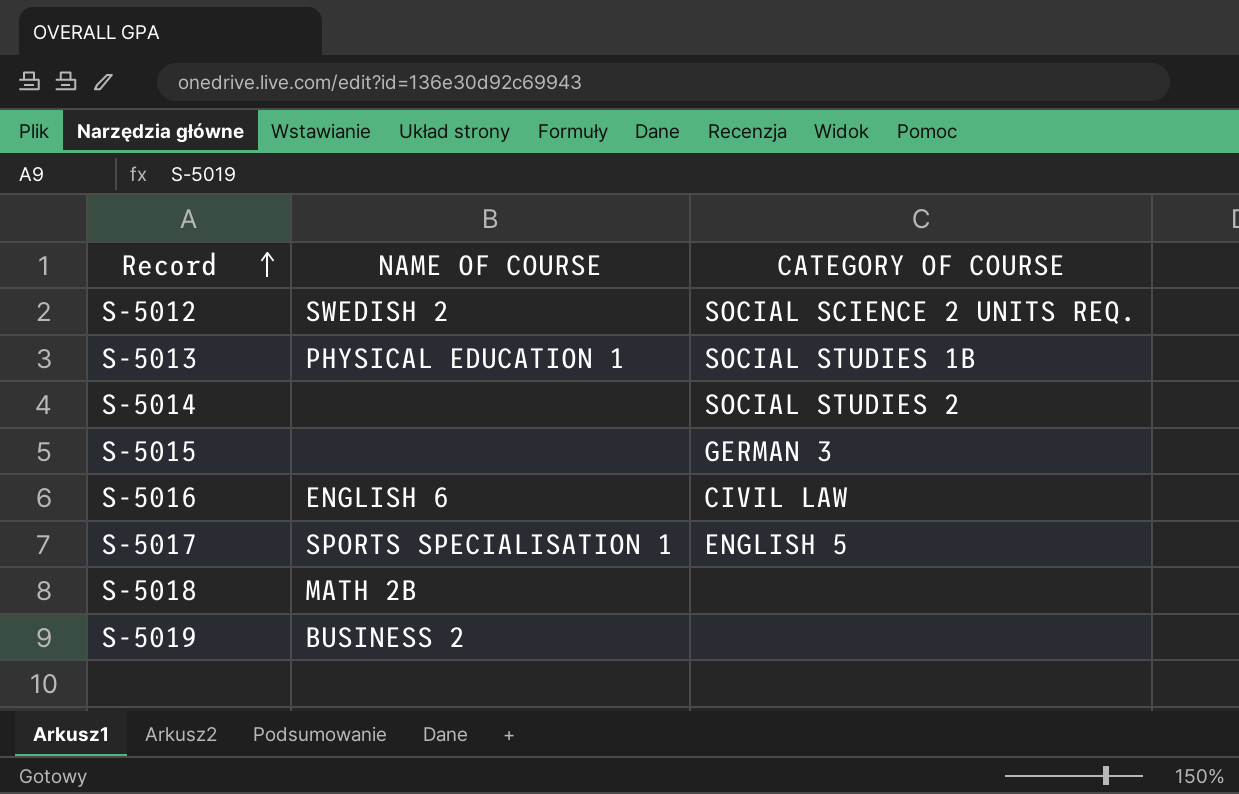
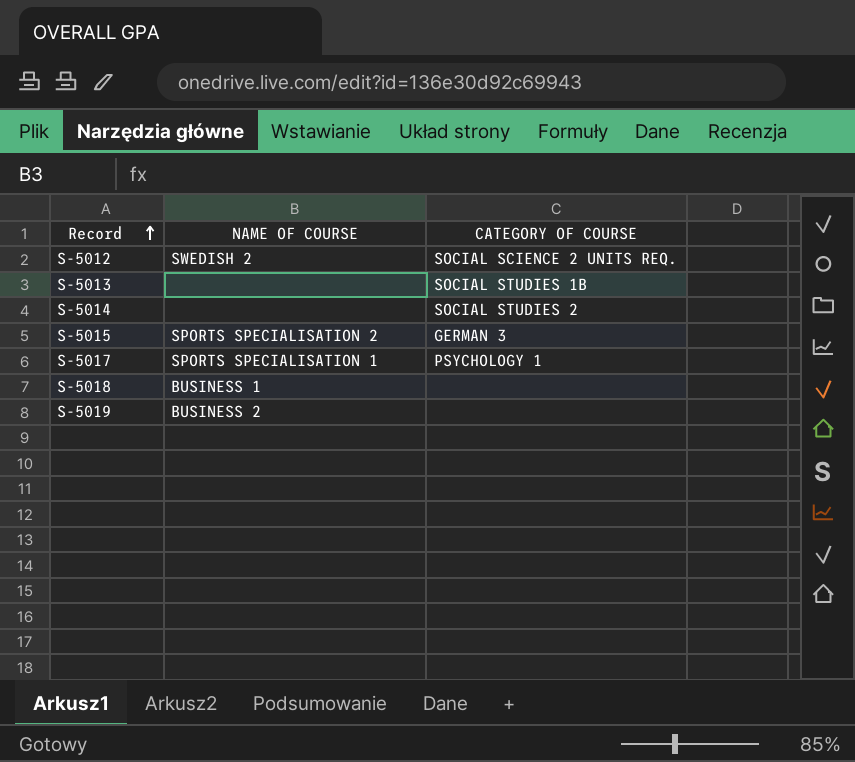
row S-5016: ENGLISH 6 | CIVIL LAW -> none
S-5013 | NAME OF COURSE: PHYSICAL EDUCATION 1 -> none
S-5015 | NAME OF COURSE: none -> SPORTS SPECIALISATION 2
S-5017 | CATEGORY OF COURSE: ENGLISH 5 -> PSYCHOLOGY 1
S-5018 | NAME OF COURSE: MATH 2B -> BUSINESS 1

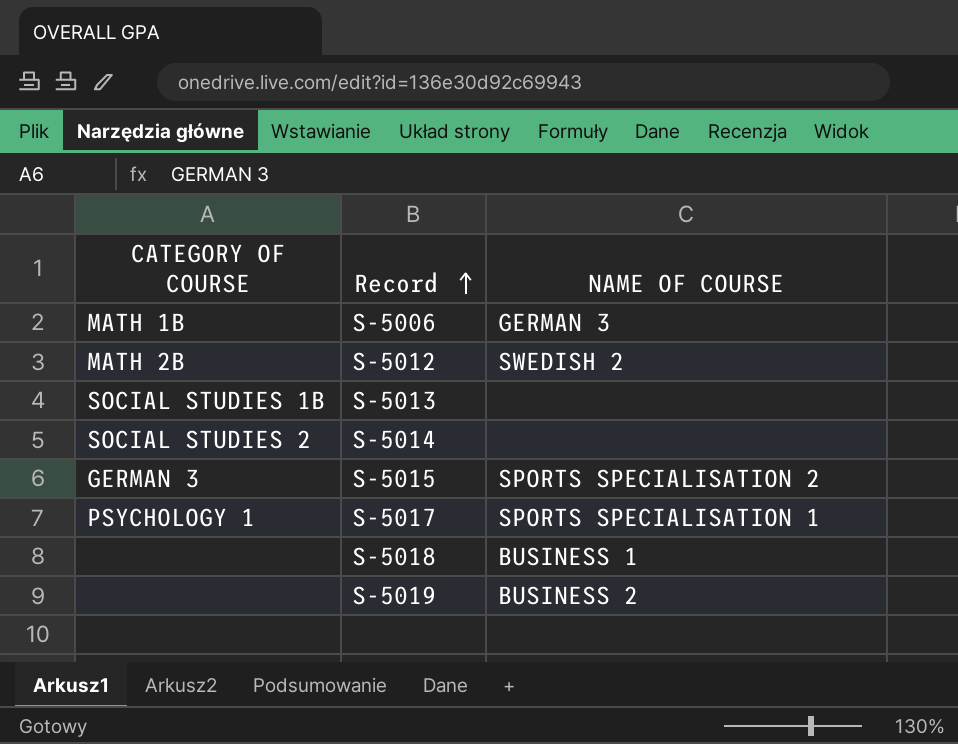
column CATEGORY OF COURSE | position: 3 -> 1
row S-5006: none -> MATH 1B | GERMAN 3
S-5012 | CATEGORY OF COURSE: SOCIAL SCIENCE 2 UNITS REQ. -> MATH 2B

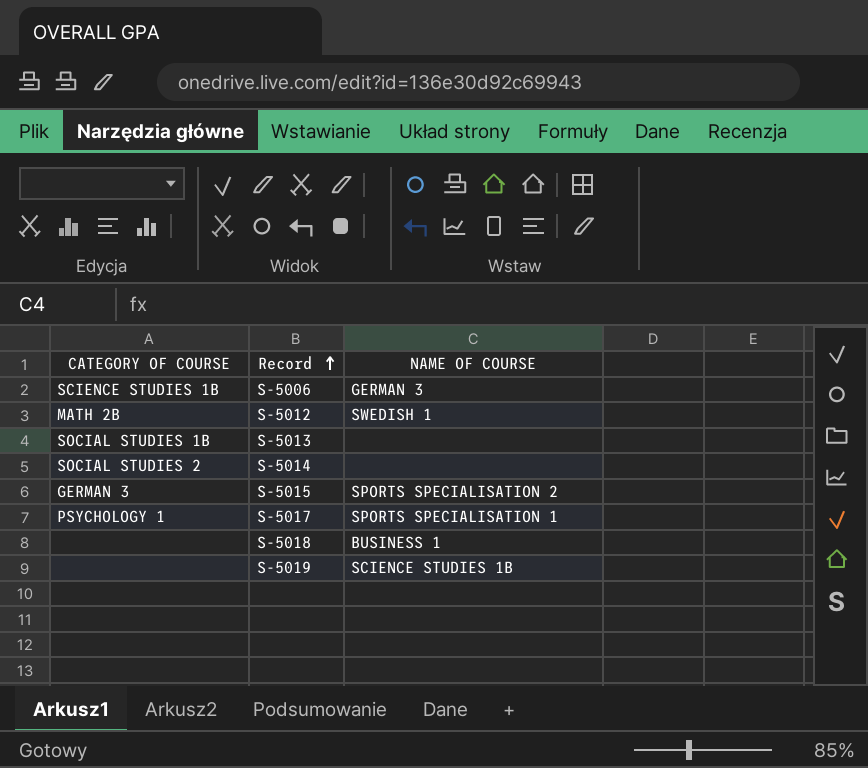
S-5006 | CATEGORY OF COURSE: MATH 1B -> SCIENCE STUDIES 1B
S-5012 | NAME OF COURSE: SWEDISH 2 -> SWEDISH 1
S-5019 | NAME OF COURSE: BUSINESS 2 -> SCIENCE STUDIES 1B

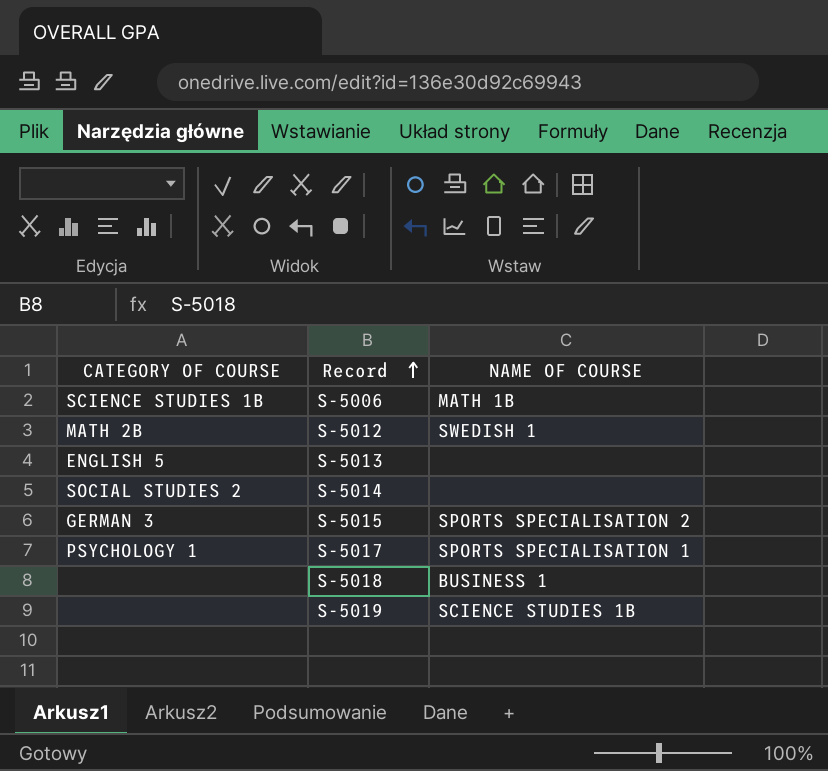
S-5006 | NAME OF COURSE: GERMAN 3 -> MATH 1B
S-5013 | CATEGORY OF COURSE: SOCIAL STUDIES 1B -> ENGLISH 5

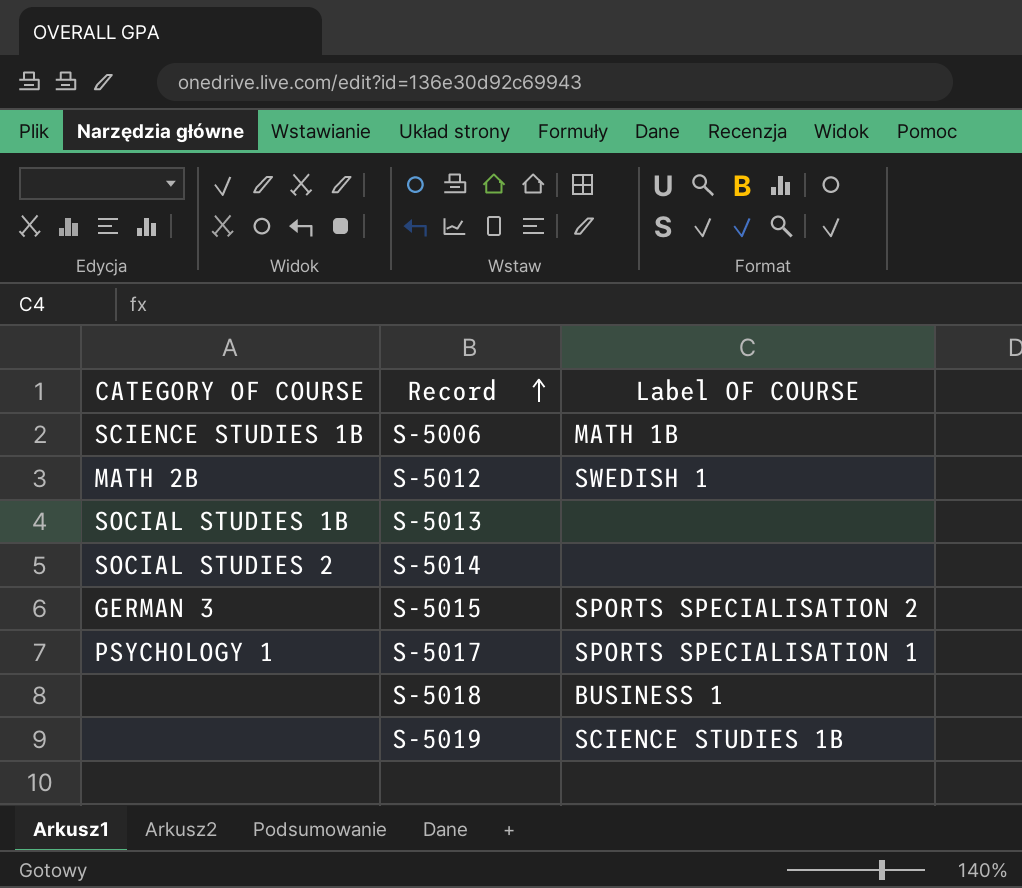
column name: NAME OF COURSE -> Label OF COURSE
S-5013 | CATEGORY OF COURSE: ENGLISH 5 -> SOCIAL STUDIES 1B

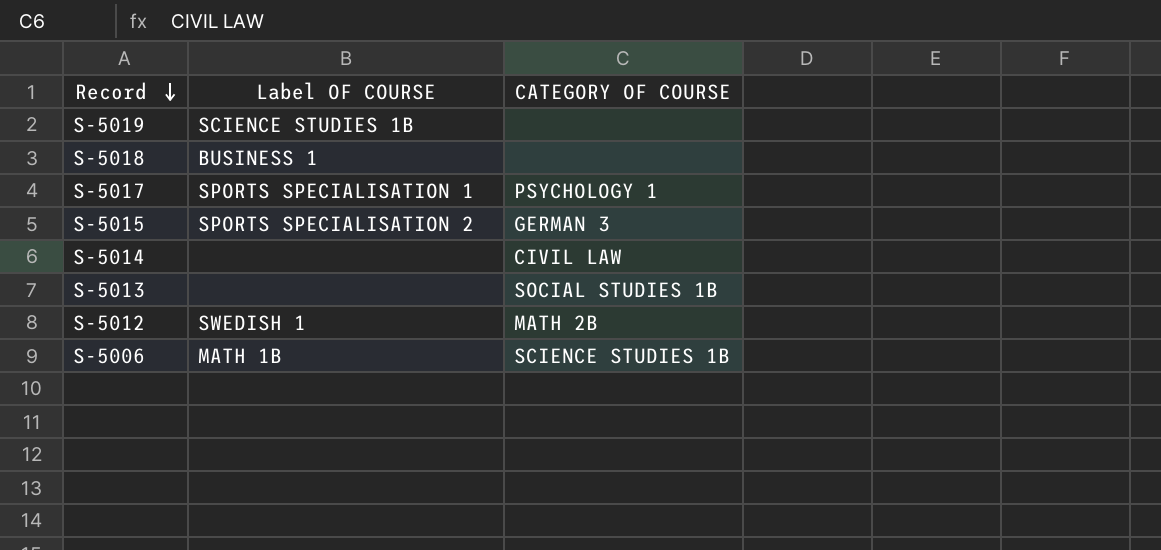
row order: Record ascending -> Record descending
column CATEGORY OF COURSE | position: 1 -> 3
S-5014 | CATEGORY OF COURSE: SOCIAL STUDIES 2 -> CIVIL LAW

